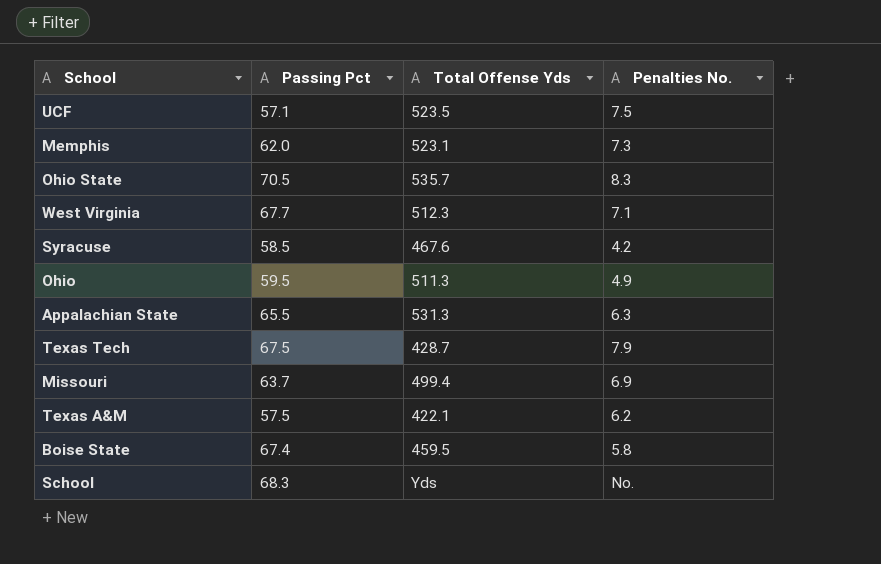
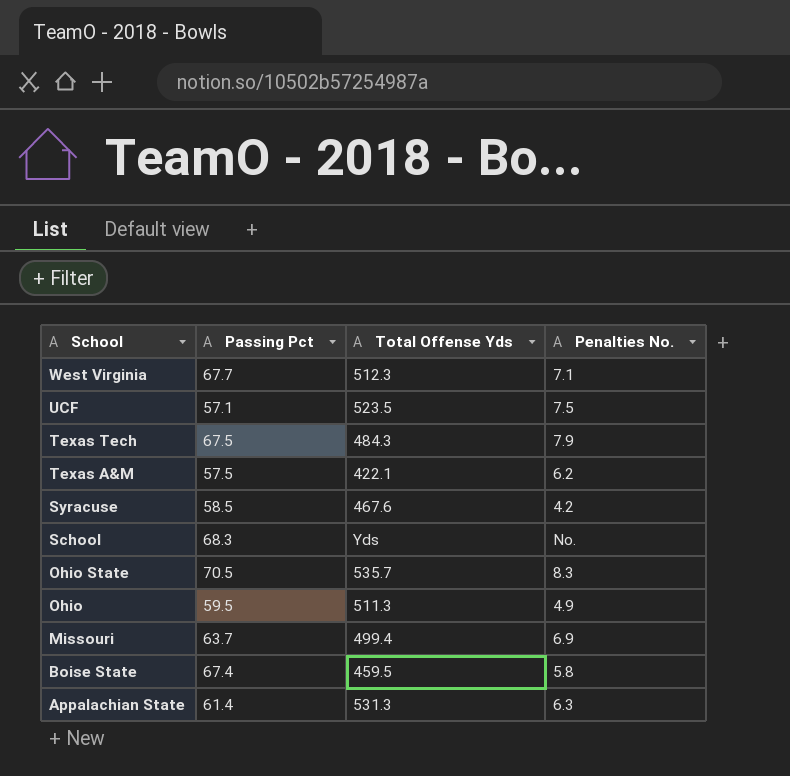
row order: none -> School descending
row Memphis: 62.0 | 523.1 | 7.3 -> none
Texas Tech | Total Offense Yds: 428.7 -> 484.3
Appalachian State | Passing Pct: 65.5 -> 61.4

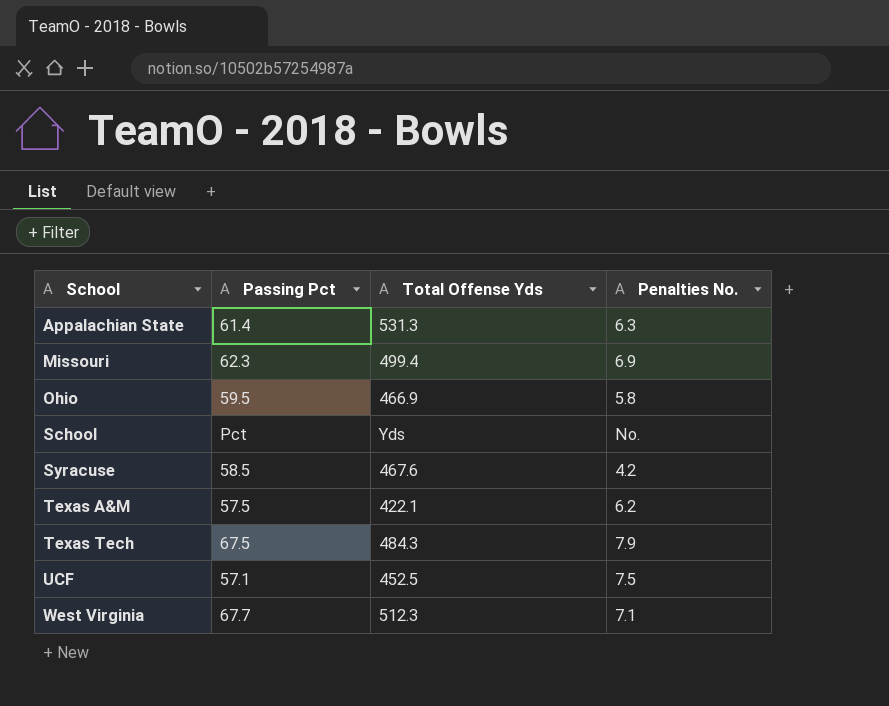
row order: School descending -> School ascending
row Ohio State: 70.5 | 535.7 | 8.3 -> none
row Boise State: 67.4 | 459.5 | 5.8 -> none
Missouri | Passing Pct: 63.7 -> 62.3
Ohio | Total Offense Yds: 511.3 -> 466.9
Ohio | Penalties No.: 4.9 -> 5.8
School | Passing Pct: 68.3 -> Pct
UCF | Total Offense Yds: 523.5 -> 452.5

